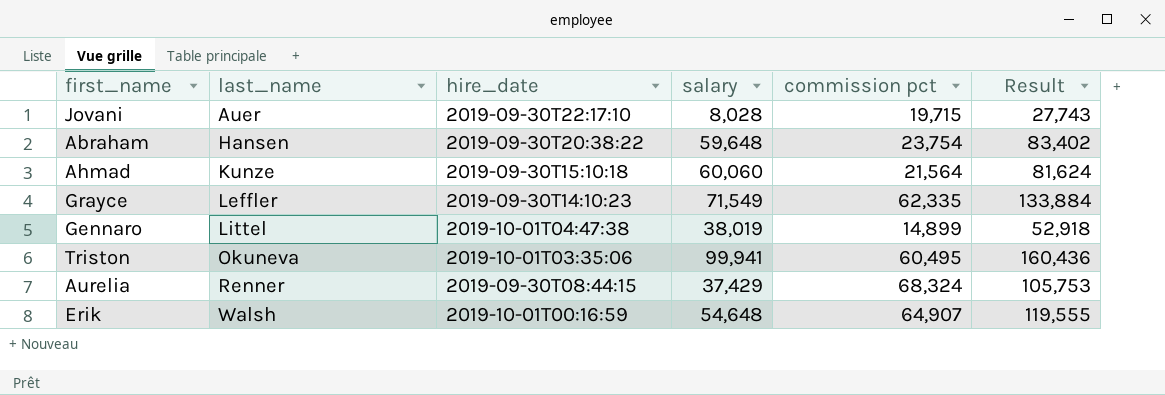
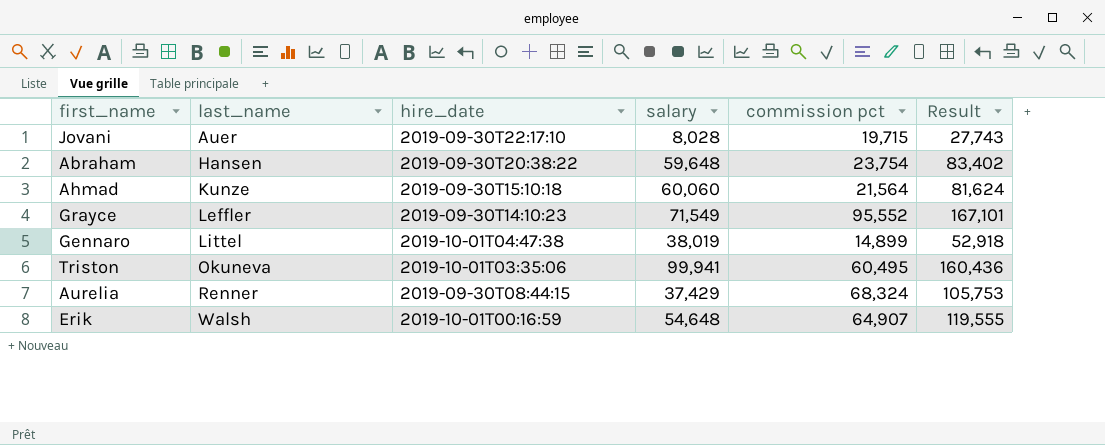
Grayce | commission pct: 62,335 -> 95,552
Grayce | Result: 133,884 -> 167,101

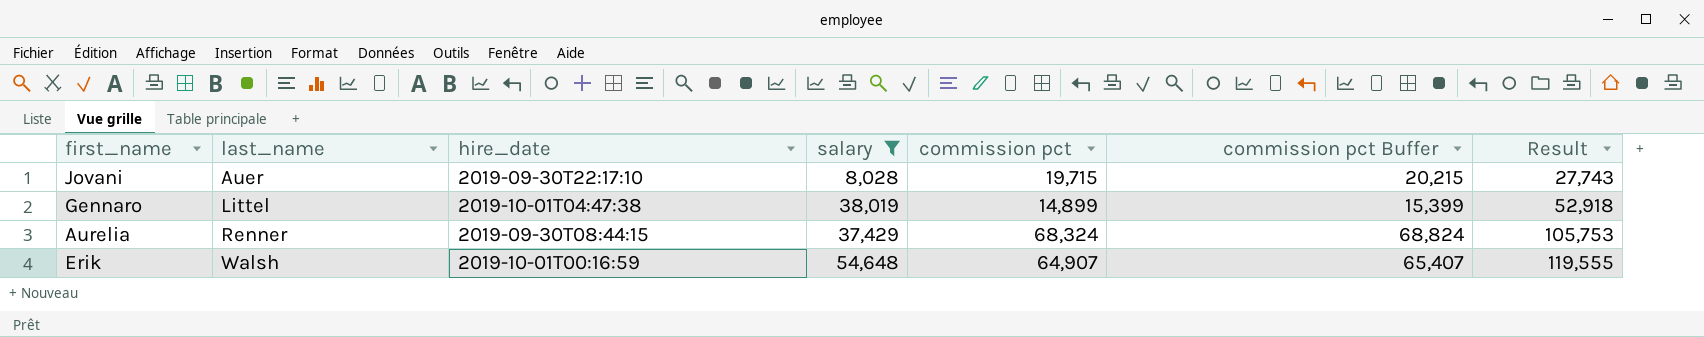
filter: none -> salary <= 54,648
column commission pct Buffer | formula: none -> [commission pct] + 500

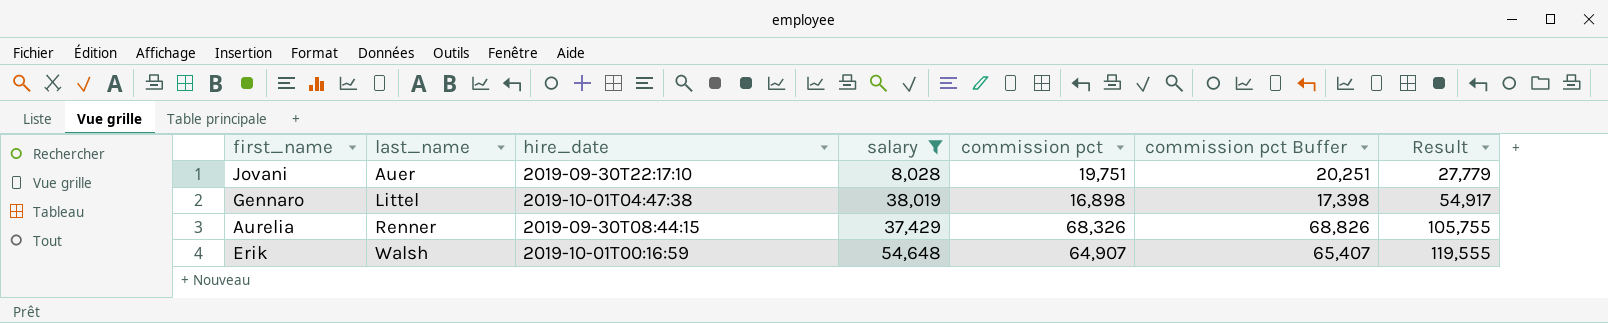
Jovani | commission pct: 19,715 -> 19,751
Jovani | commission pct Buffer: 20,215 -> 20,251
Jovani | Result: 27,743 -> 27,779
Gennaro | commission pct: 14,899 -> 16,898
Gennaro | commission pct Buffer: 15,399 -> 17,398
Gennaro | Result: 52,918 -> 54,917
Aurelia | commission pct: 68,324 -> 68,326
Aurelia | commission pct Buffer: 68,824 -> 68,826
Aurelia | Result: 105,753 -> 105,755

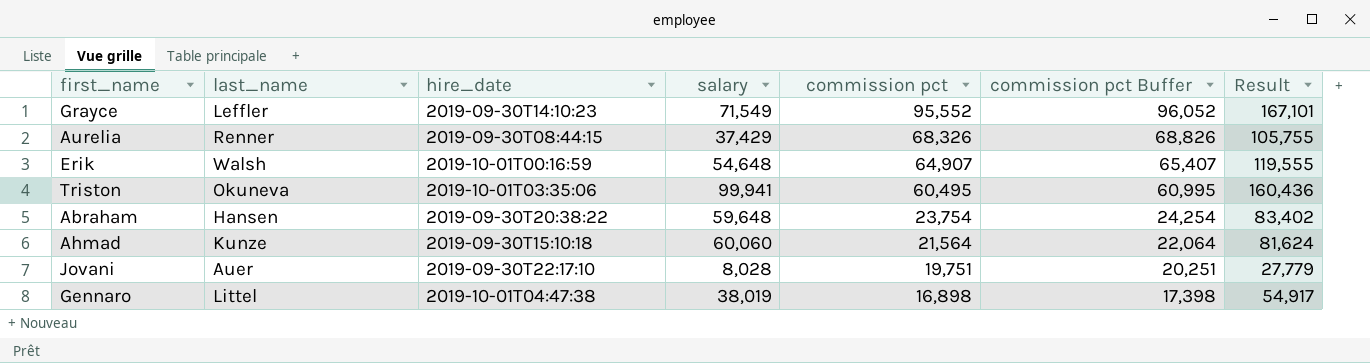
filter: salary <= 54,648 -> none
row order: last_name ascending -> commission pct descending

